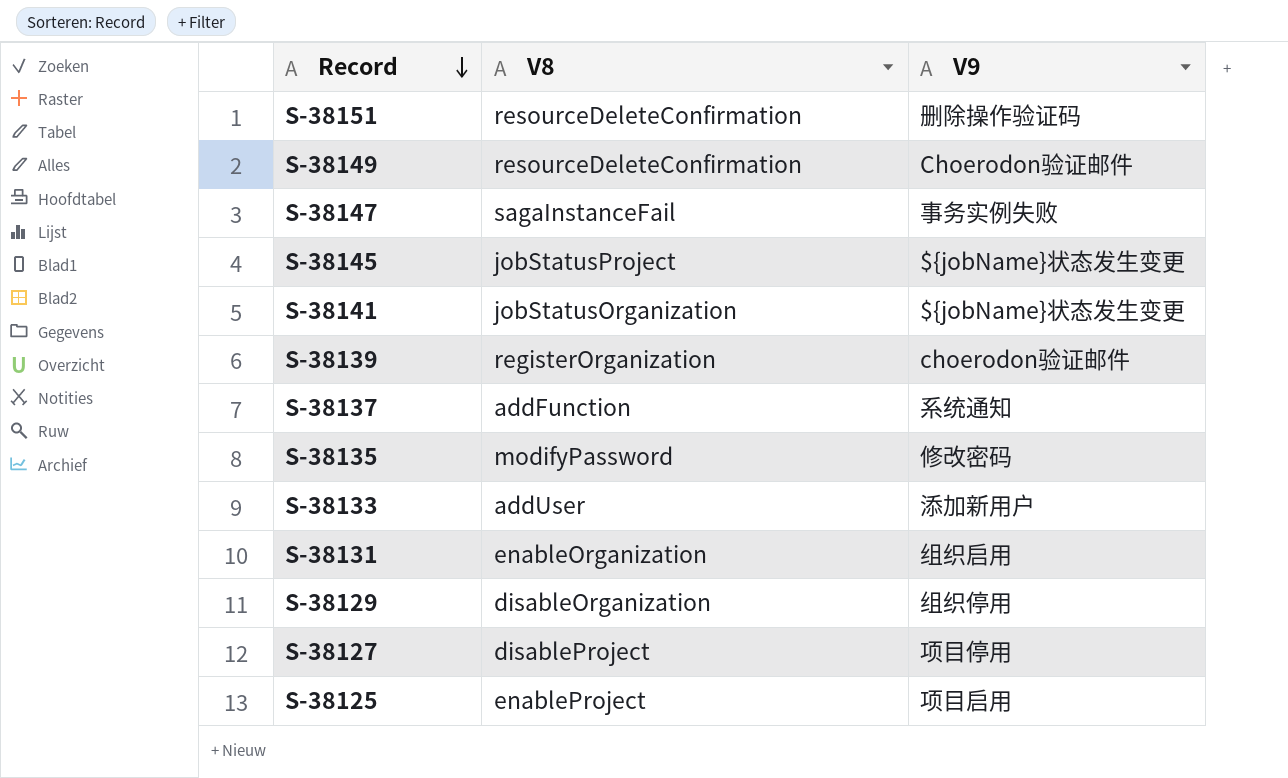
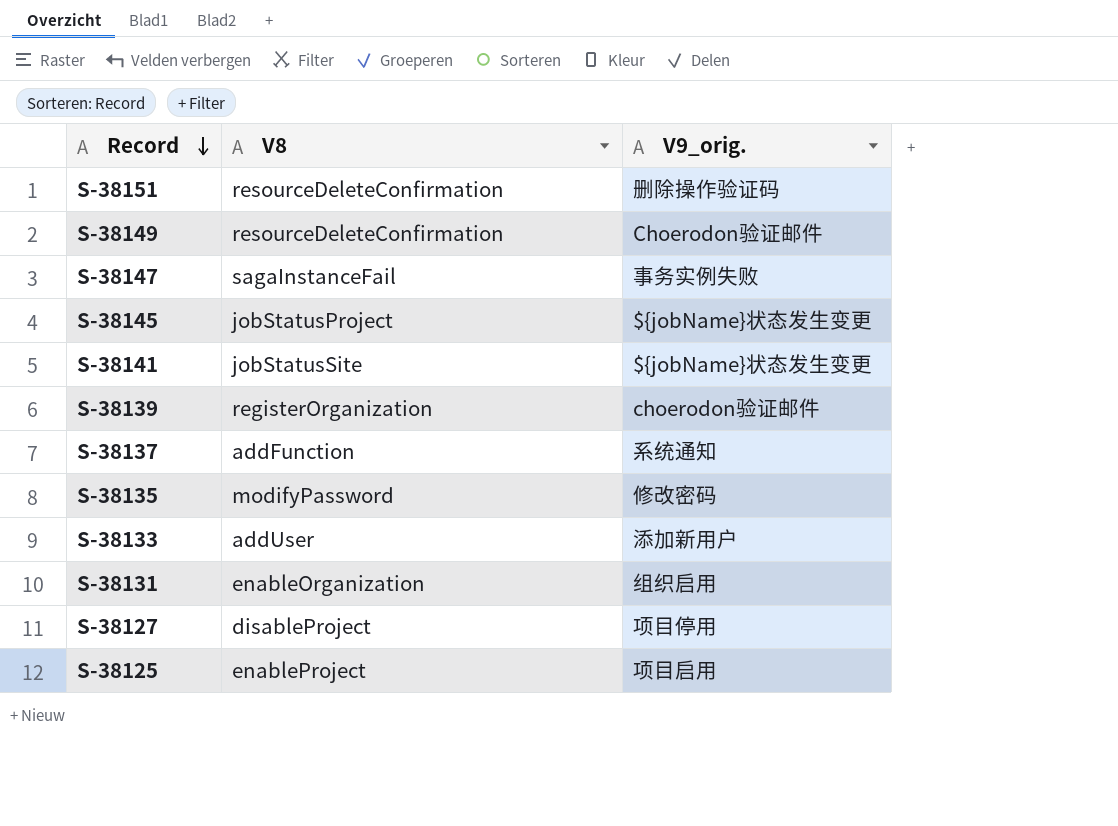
column name: V9 -> V9_orig.
row S-38129: disableOrganization | 组织停用 -> none
S-38141 | V8: jobStatusOrganization -> jobStatusSite

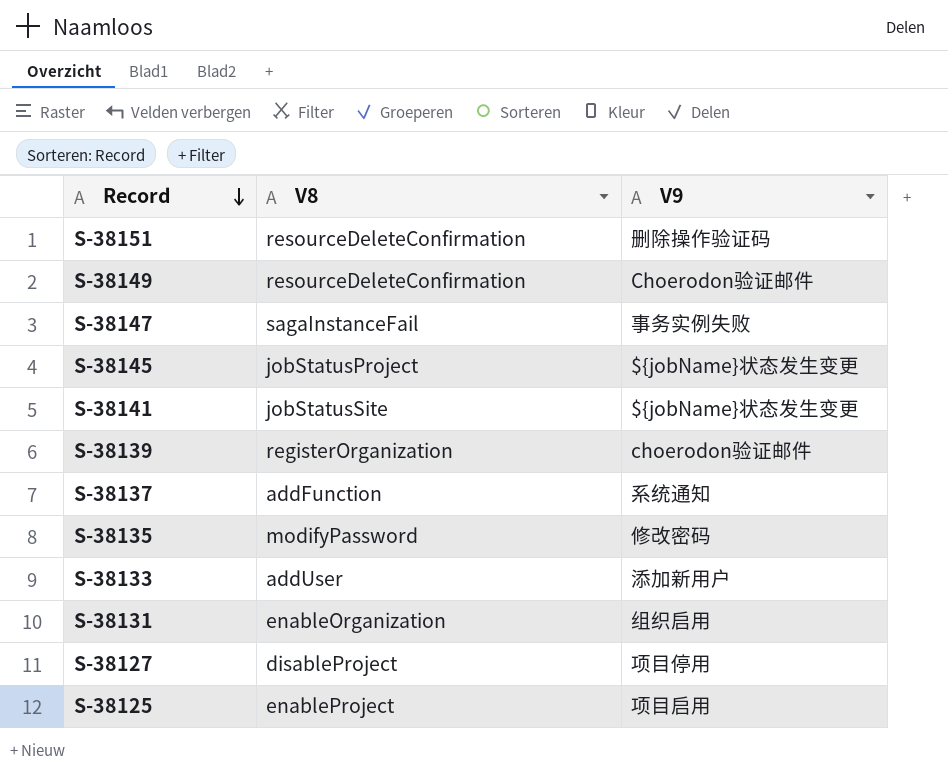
column name: V9_orig. -> V9

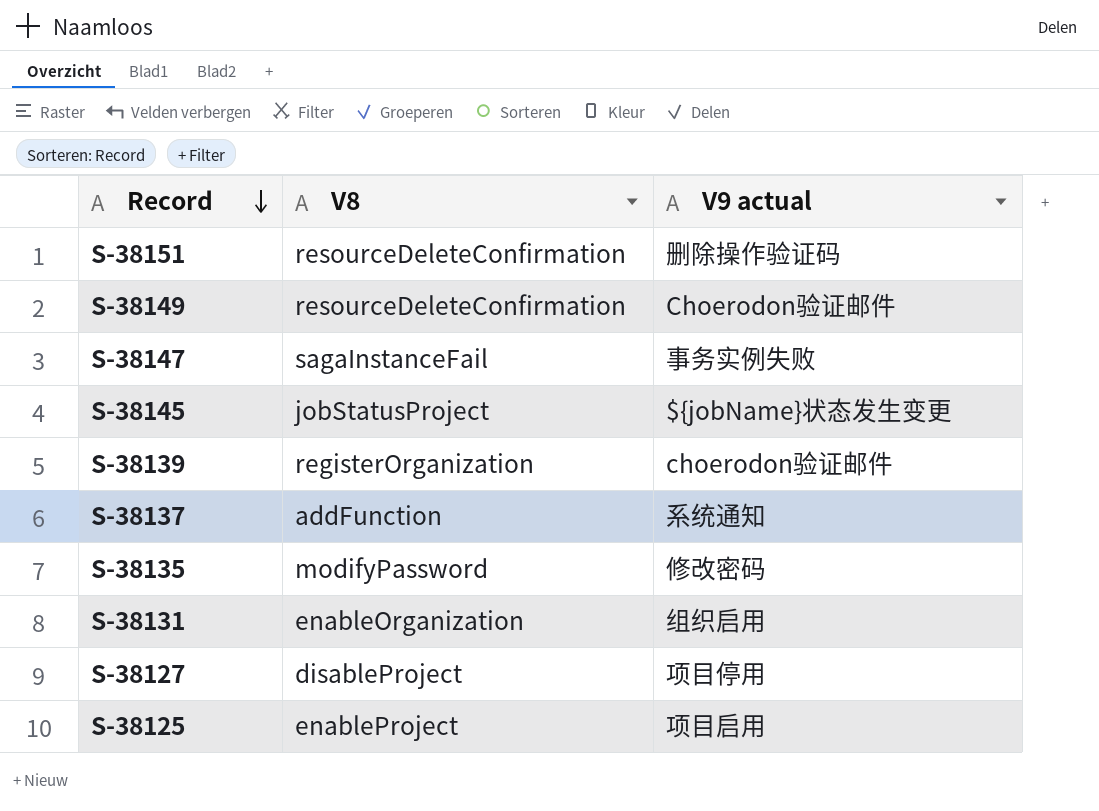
column name: V9 -> V9 actual
row S-38141: jobStatusSite | ${jobName}状态发生变更 -> none
row S-38133: addUser | 添加新用户 -> none

